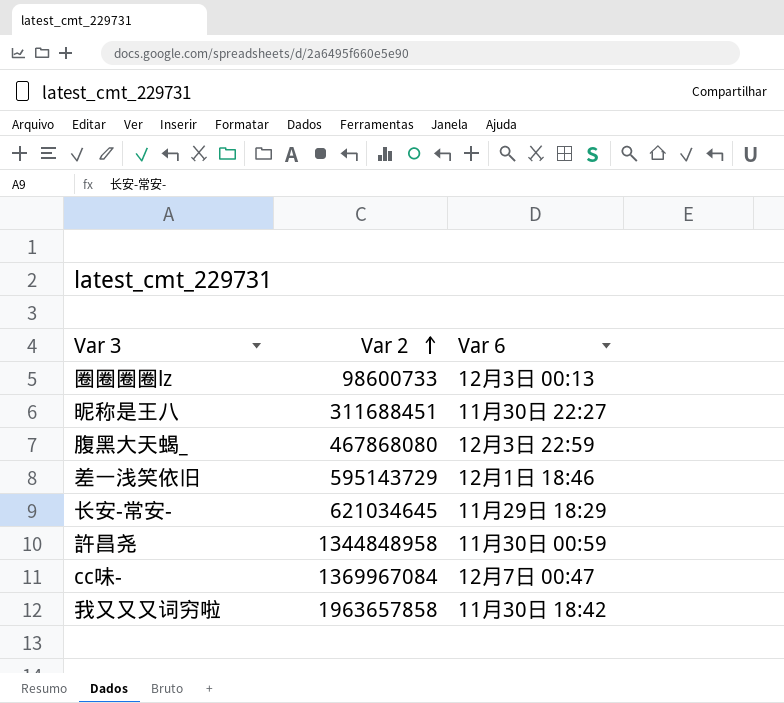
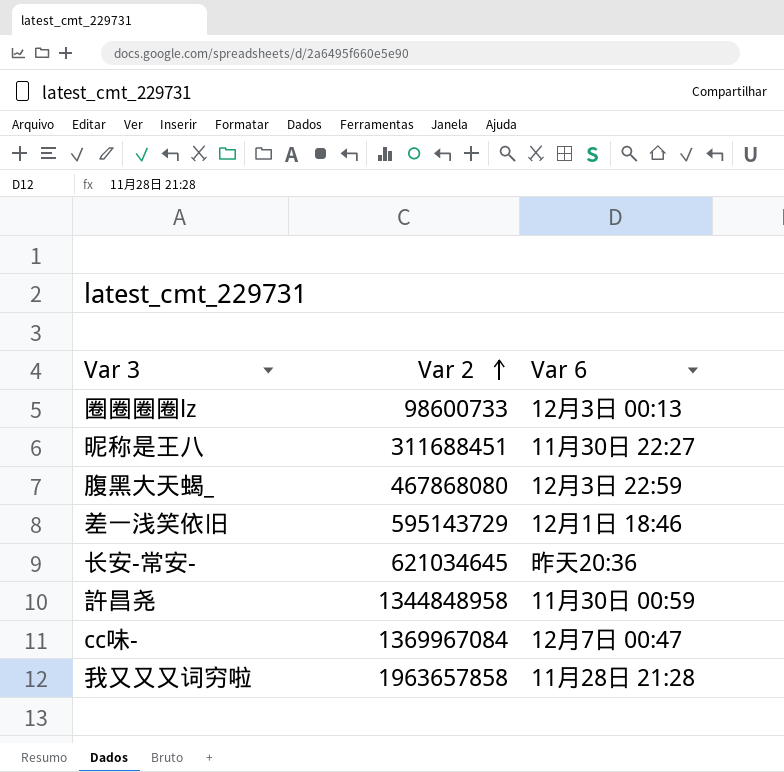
长安-常安- | Var 6: 11月29日 18:29 -> 昨天20:36
我又又又词穷啦 | Var 6: 11月30日 18:42 -> 11月28日 21:28

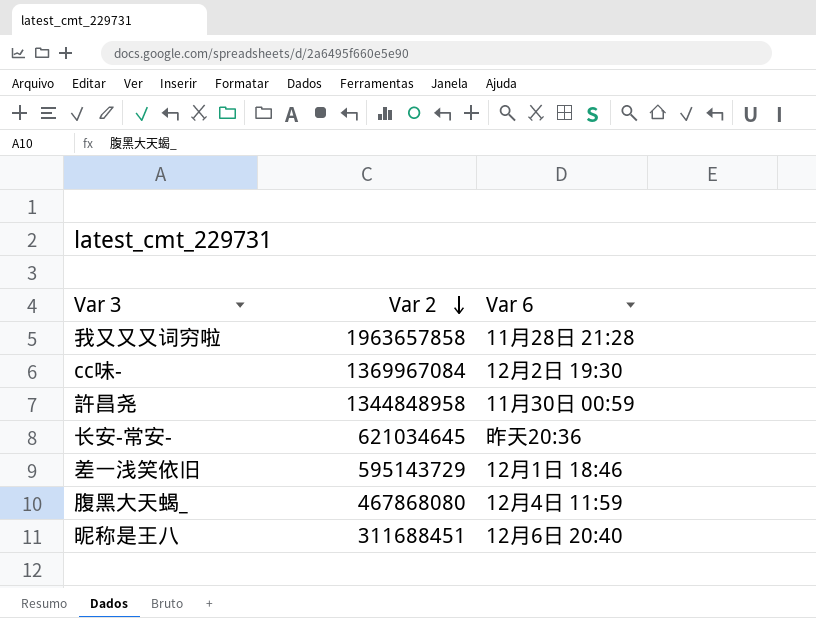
row order: Var 2 ascending -> Var 2 descending
row 圈圈圈圈lz: 98600733 | 12月3日 00:13 -> none
cc味- | Var 6: 12月7日 00:47 -> 12月2日 19:30
腹黑大天蝎_ | Var 6: 12月3日 22:59 -> 12月4日 11:59
昵称是王八 | Var 6: 11月30日 22:27 -> 12月6日 20:40

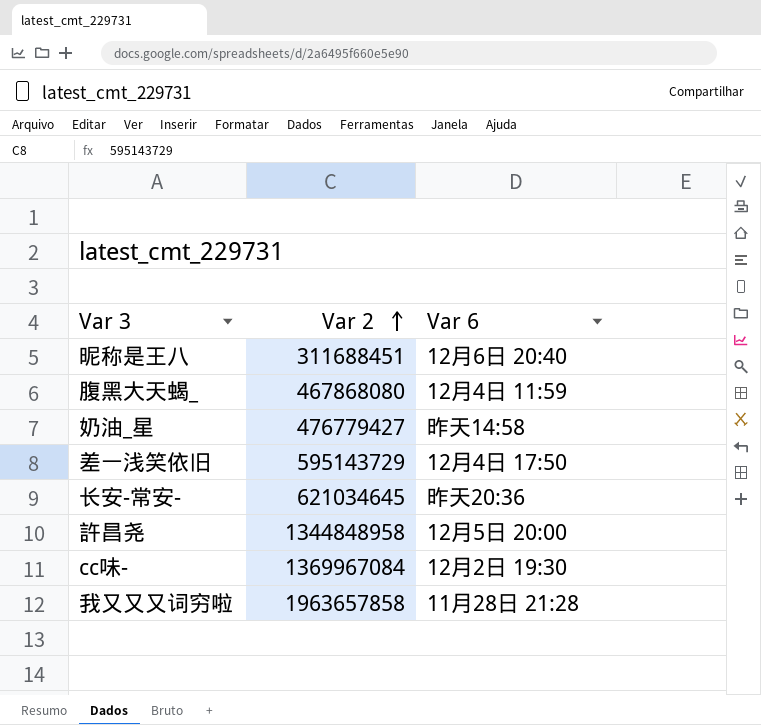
row order: Var 2 descending -> Var 2 ascending
row 奶油_星: none -> 476779427 | 昨天14:58
差一浅笑依旧 | Var 6: 12月1日 18:46 -> 12月4日 17:50
許昌尧 | Var 6: 11月30日 00:59 -> 12月5日 20:00

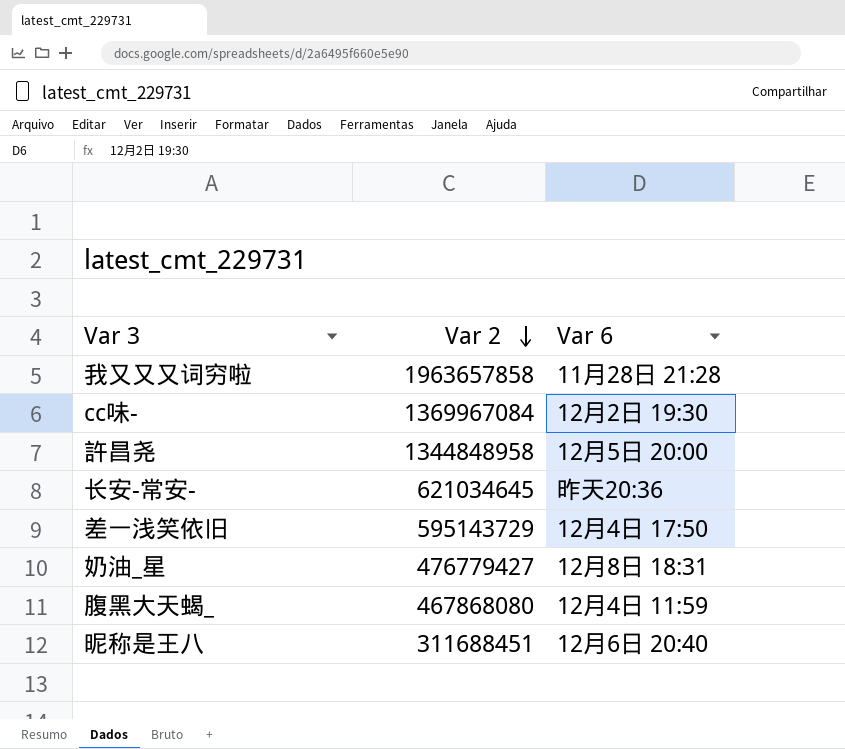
row order: Var 2 ascending -> Var 2 descending
奶油_星 | Var 6: 昨天14:58 -> 12月8日 18:31

